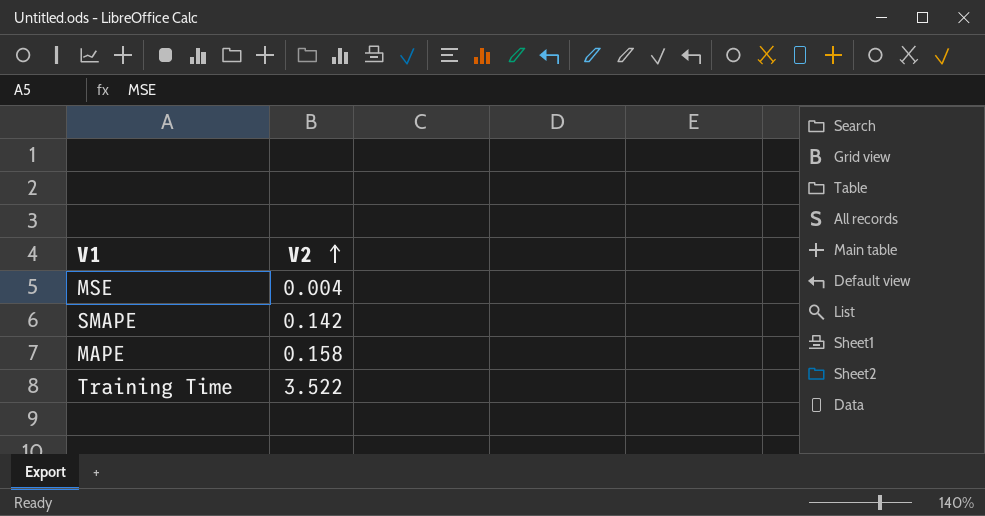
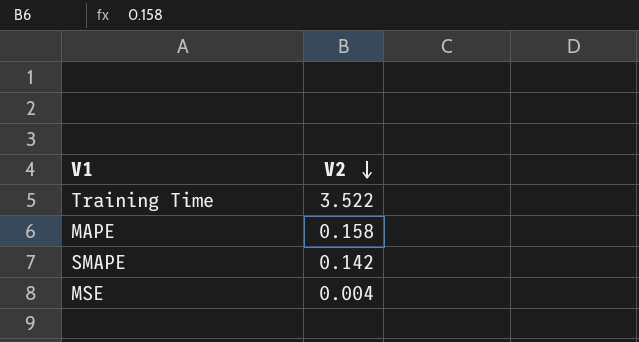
row order: V2 ascending -> V2 descending

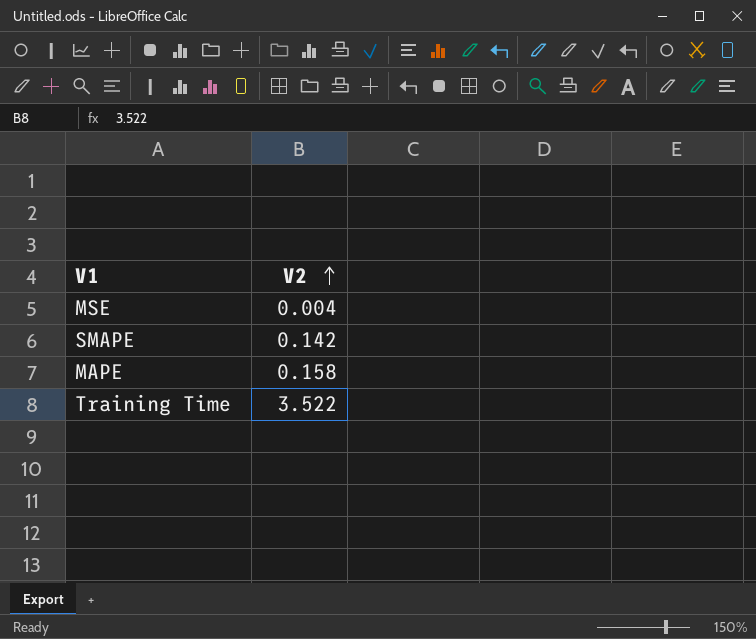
row order: V2 descending -> V2 ascending

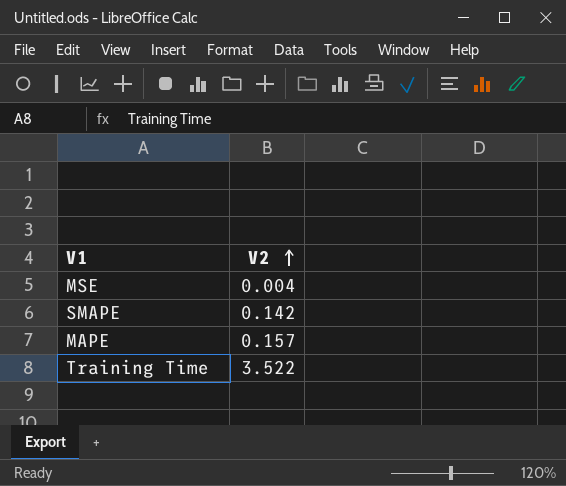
MAPE | V2: 0.158 -> 0.157

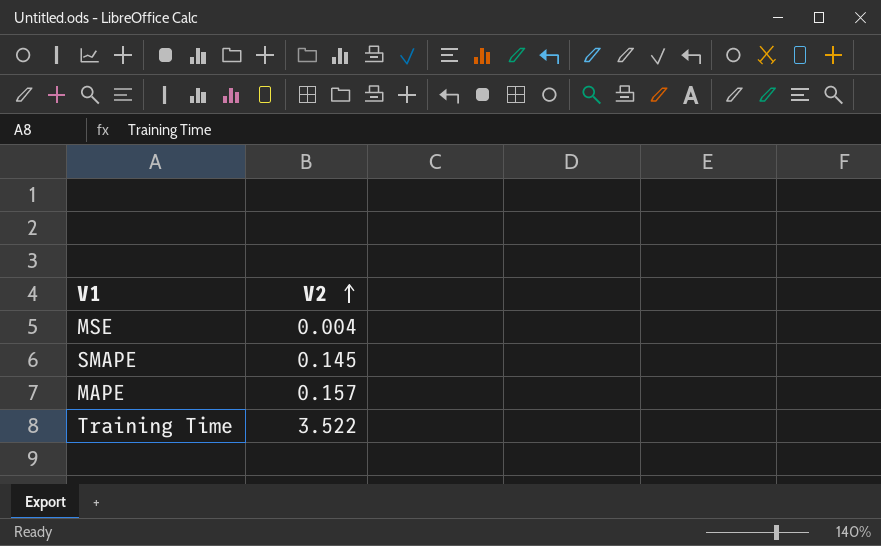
SMAPE | V2: 0.142 -> 0.145

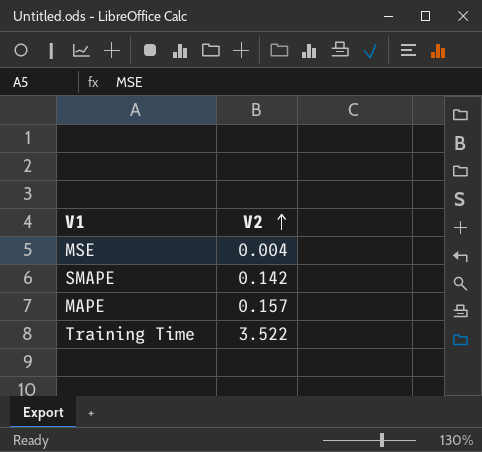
SMAPE | V2: 0.145 -> 0.142

